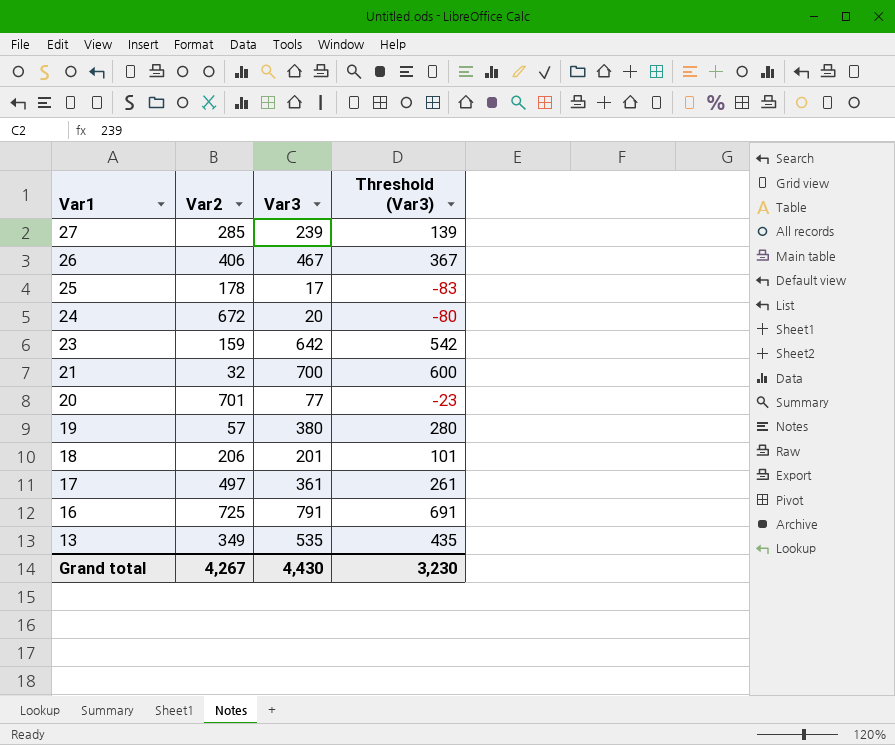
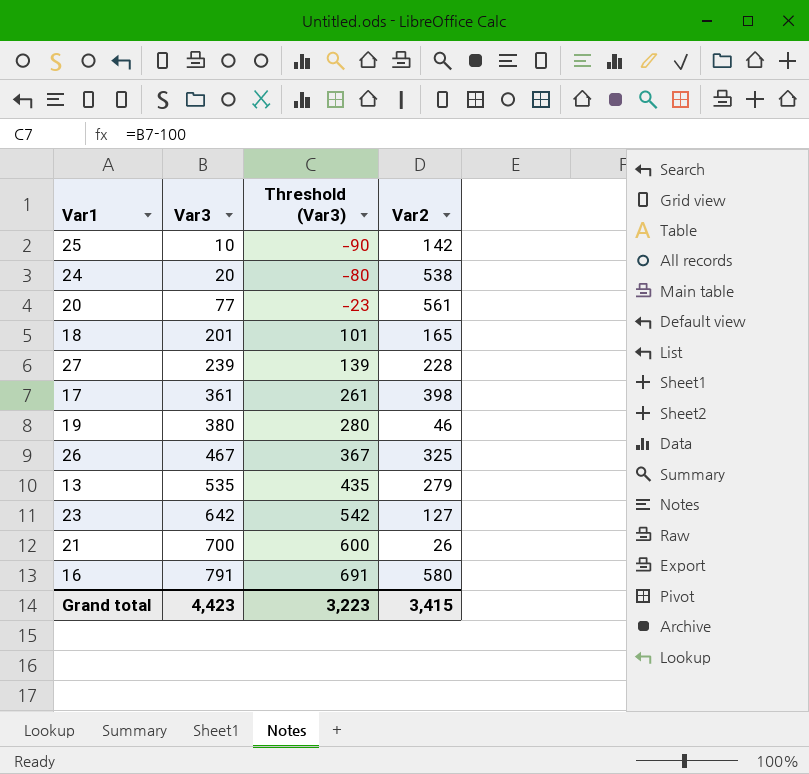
row order: Var1 descending -> Var3 ascending
column Var2 | position: 2 -> 4
25 | Var3: 17 -> 10
25 | Threshold (Var3): -83 -> -90
25 | Var2: 178 -> 142
24 | Var2: 672 -> 538
20 | Var2: 701 -> 561
18 | Var2: 206 -> 165
27 | Var2: 285 -> 228
17 | Var2: 497 -> 398
19 | Var2: 57 -> 46
26 | Var2: 406 -> 325
13 | Var2: 349 -> 279
23 | Var2: 159 -> 127
21 | Var2: 32 -> 26
16 | Var2: 725 -> 580
Grand total | Var3: 4,430 -> 4,423
Grand total | Threshold (Var3): 3,230 -> 3,223
Grand total | Var2: 4,267 -> 3,415

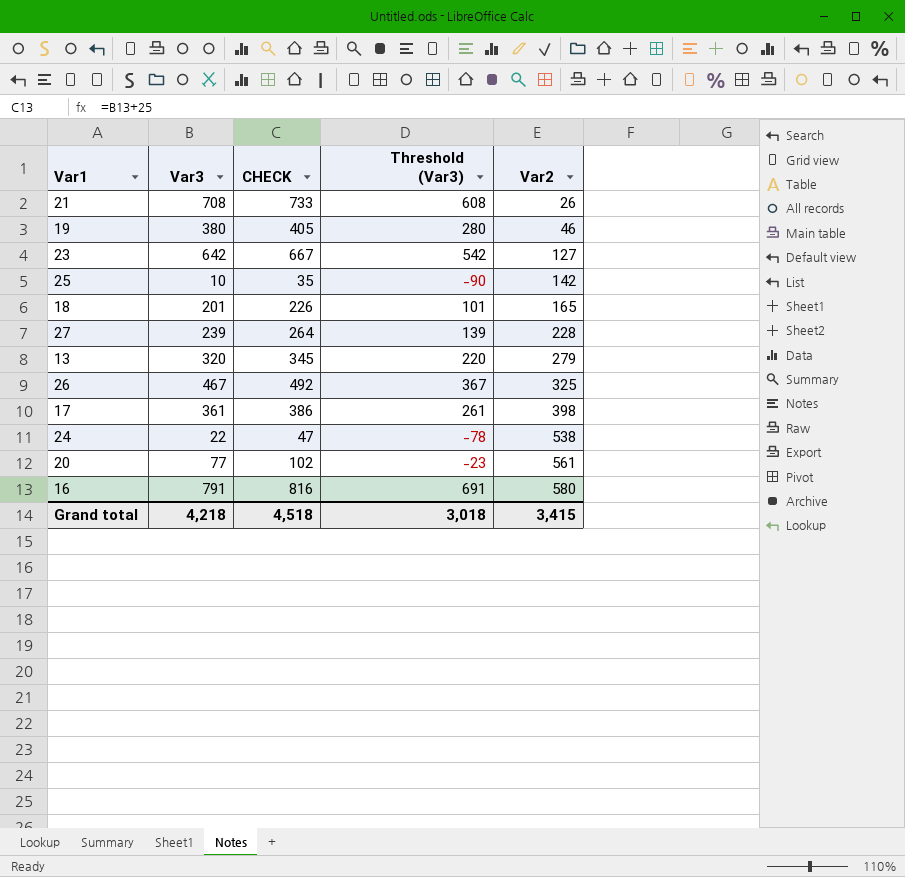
row order: Var3 ascending -> Var2 ascending
column CHECK | formula: none -> [Var3] + 25
21 | Var3: 700 -> 708
21 | Threshold (Var3): 600 -> 608
13 | Var3: 535 -> 320
13 | Threshold (Var3): 435 -> 220
24 | Var3: 20 -> 22
24 | Threshold (Var3): -80 -> -78
Grand total | Var3: 4,423 -> 4,218
Grand total | Threshold (Var3): 3,223 -> 3,018

